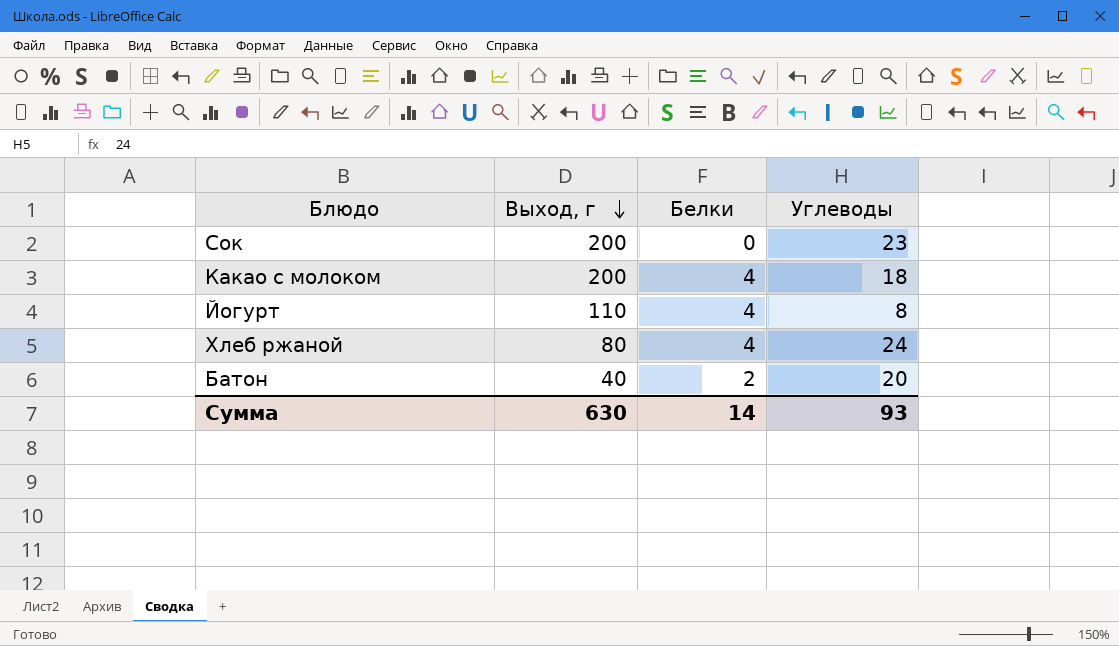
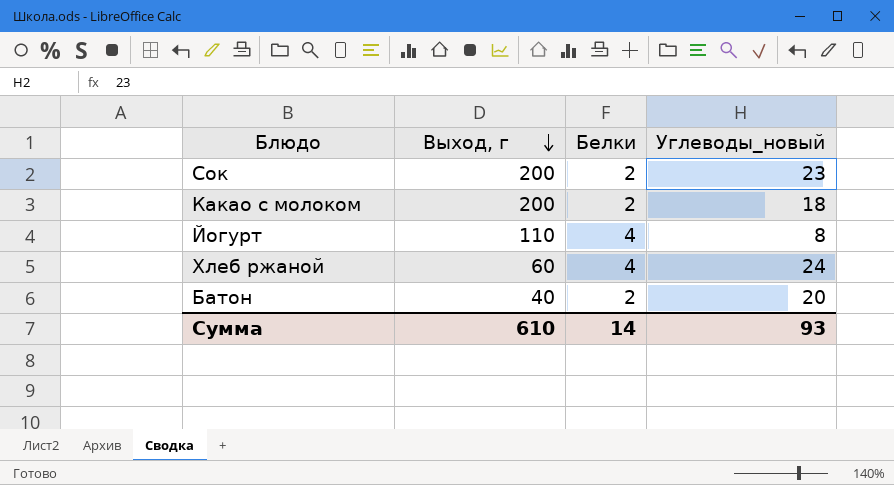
column name: Углеводы -> Углеводы_новый
Сок | Белки: 0 -> 2
Какао с молоком | Белки: 4 -> 2
Хлеб ржаной | Выход, г: 80 -> 60
Сумма | Выход, г: 630 -> 610

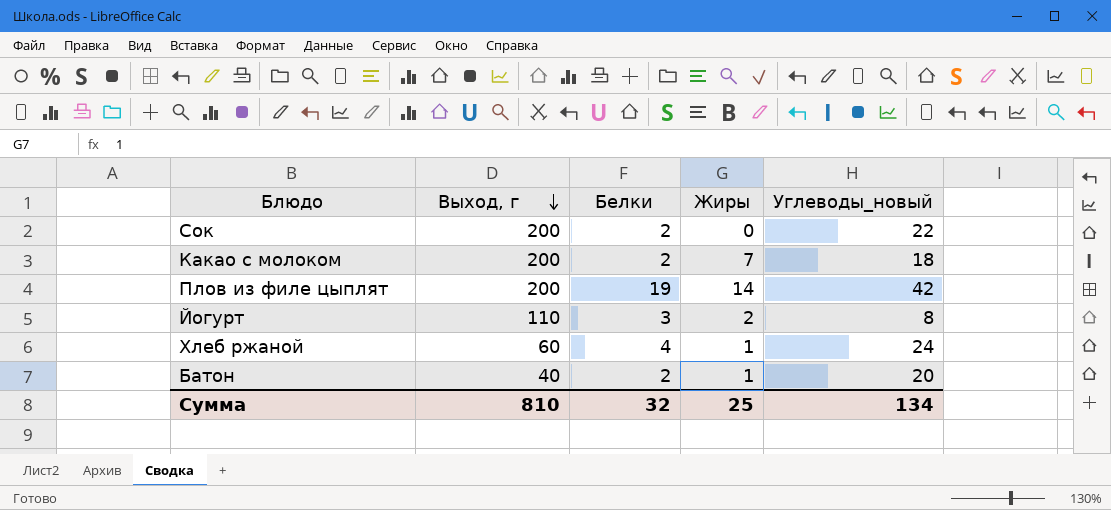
column Жиры | position: none -> 4
Сок | Углеводы_новый: 23 -> 22
row Плов из филе цыплят: none -> 200 | 19 | 14 | 42
Йогурт | Белки: 4 -> 3
Сумма | Выход, г: 610 -> 810
Сумма | Белки: 14 -> 32
Сумма | Углеводы_новый: 93 -> 134

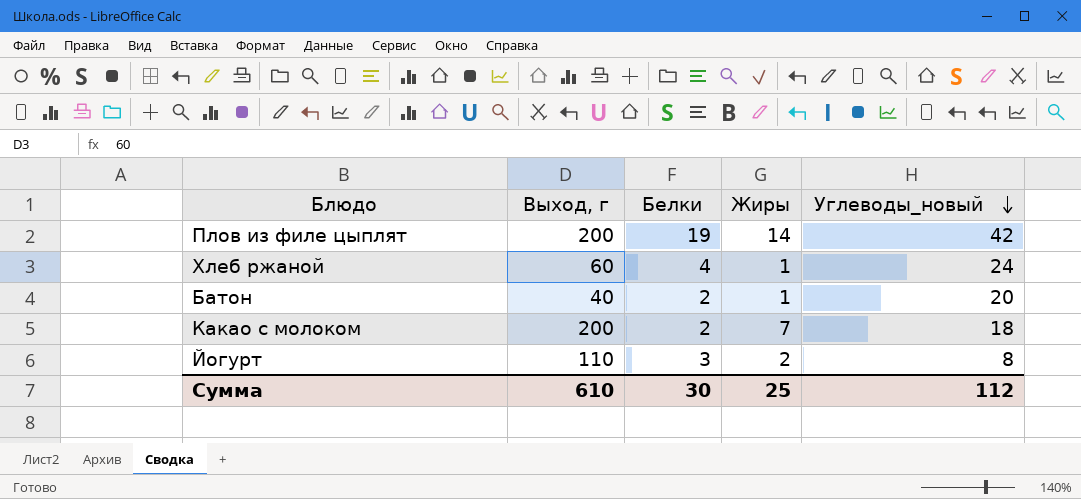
row order: Выход, г descending -> Углеводы_новый descending
row Сок: 200 | 2 | 0 | 22 -> none
Сумма | Выход, г: 810 -> 610
Сумма | Белки: 32 -> 30
Сумма | Углеводы_новый: 134 -> 112

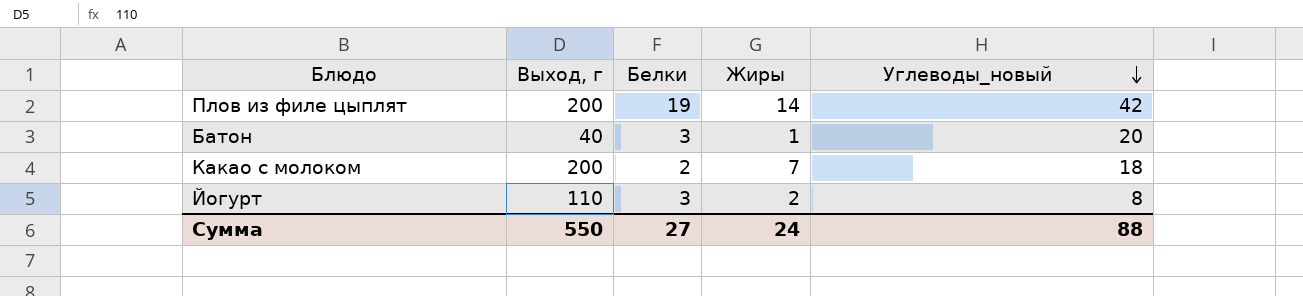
row Хлеб ржаной: 60 | 4 | 1 | 24 -> none
Батон | Белки: 2 -> 3
Сумма | Выход, г: 610 -> 550
Сумма | Белки: 30 -> 27
Сумма | Жиры: 25 -> 24
Сумма | Углеводы_новый: 112 -> 88

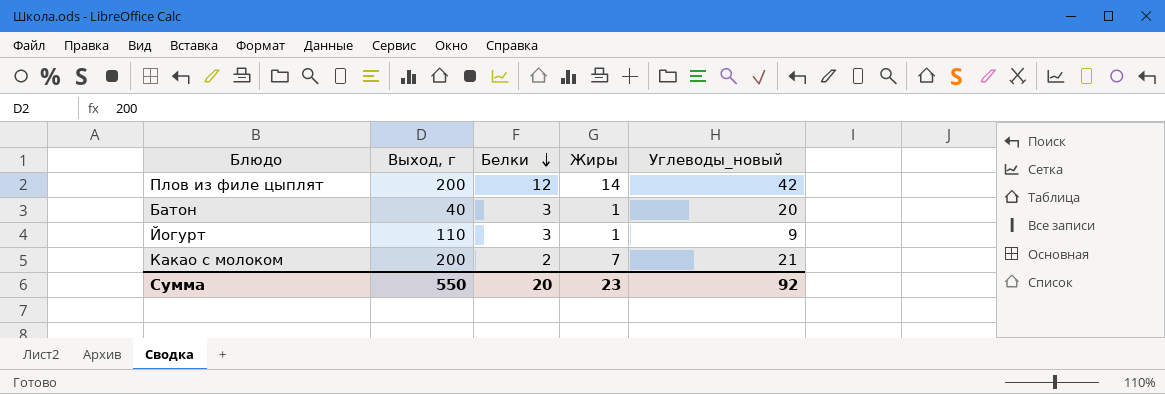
row order: Углеводы_новый descending -> Белки descending
Плов из филе цыплят | Белки: 19 -> 12
Йогурт | Жиры: 2 -> 1
Йогурт | Углеводы_новый: 8 -> 9
Какао с молоком | Углеводы_новый: 18 -> 21
Сумма | Белки: 27 -> 20
Сумма | Жиры: 24 -> 23
Сумма | Углеводы_новый: 88 -> 92

